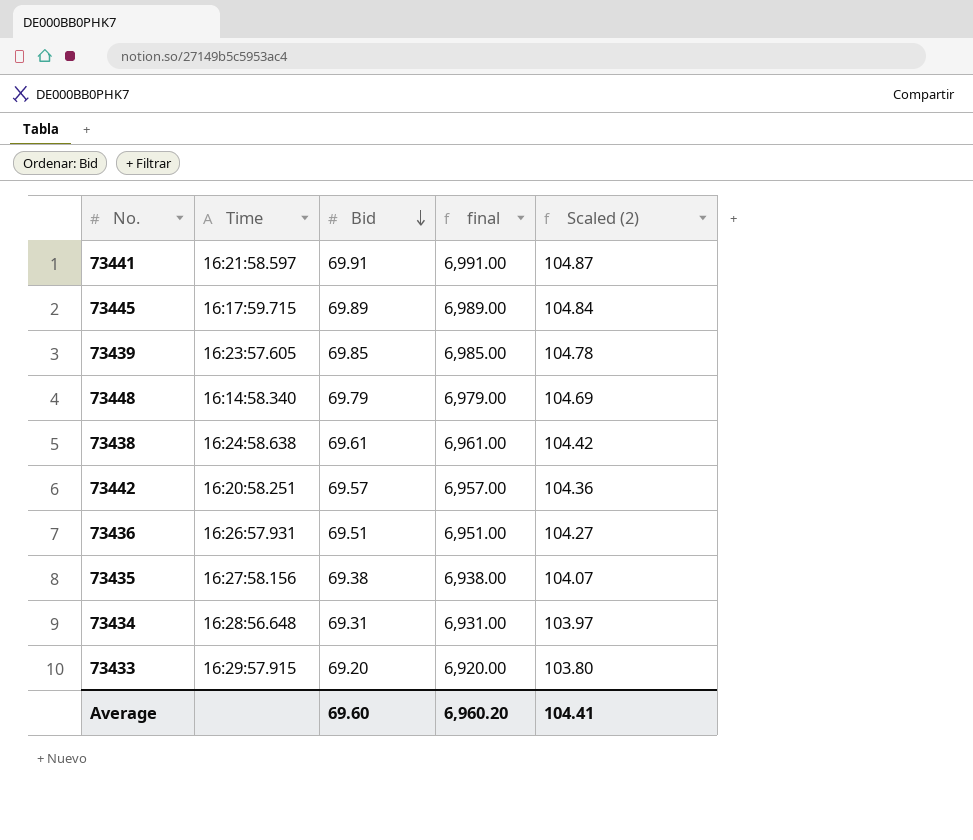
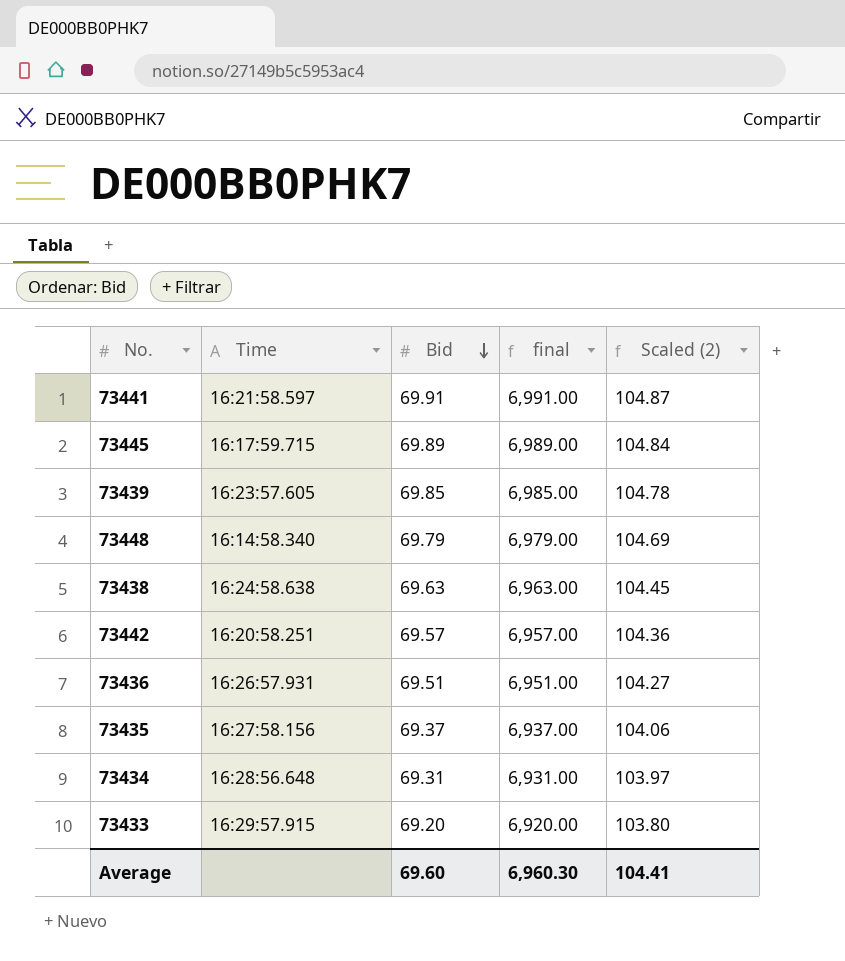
73438 | Bid: 69.61 -> 69.63
73438 | final: 6,961.00 -> 6,963.00
73438 | Scaled (2): 104.42 -> 104.45
73435 | Bid: 69.38 -> 69.37
73435 | final: 6,938.00 -> 6,937.00
73435 | Scaled (2): 104.07 -> 104.06
Average | final: 6,960.20 -> 6,960.30

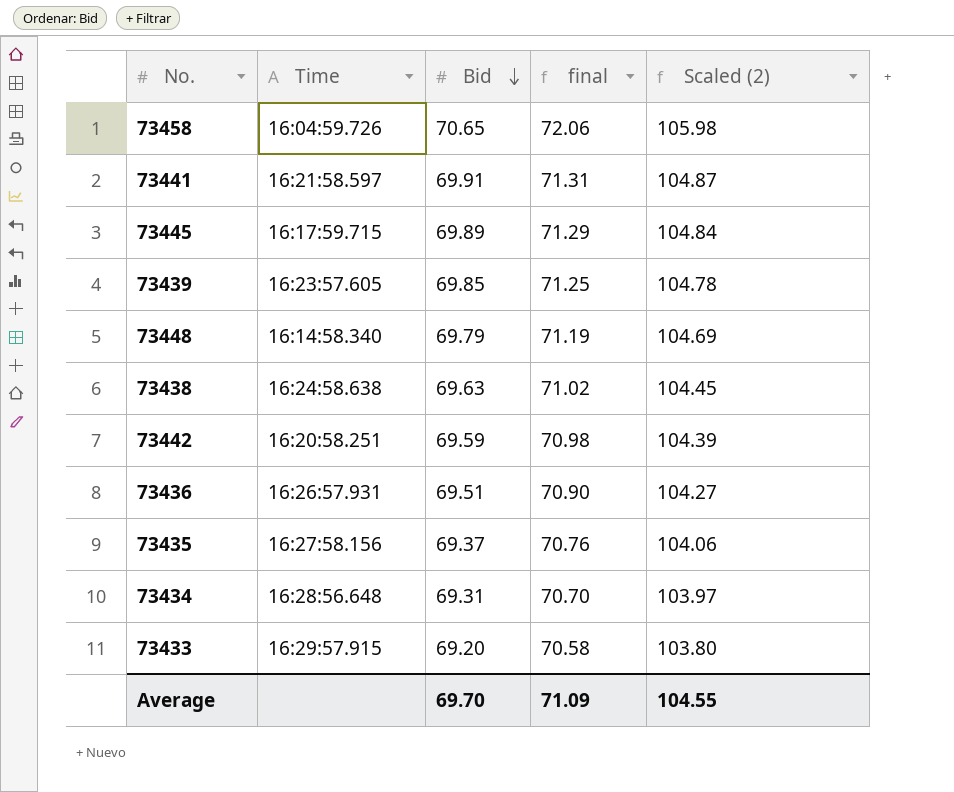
column final | formula: [Bid] * 100 -> [Bid] * 1.02
row 73458: none -> 16:04:59.726 | 70.65 | 72.06 | 105.98
73442 | Bid: 69.57 -> 69.59
73442 | Scaled (2): 104.36 -> 104.39
Average | Bid: 69.60 -> 69.70
Average | final: 6,960.30 -> 71.09
Average | Scaled (2): 104.41 -> 104.55

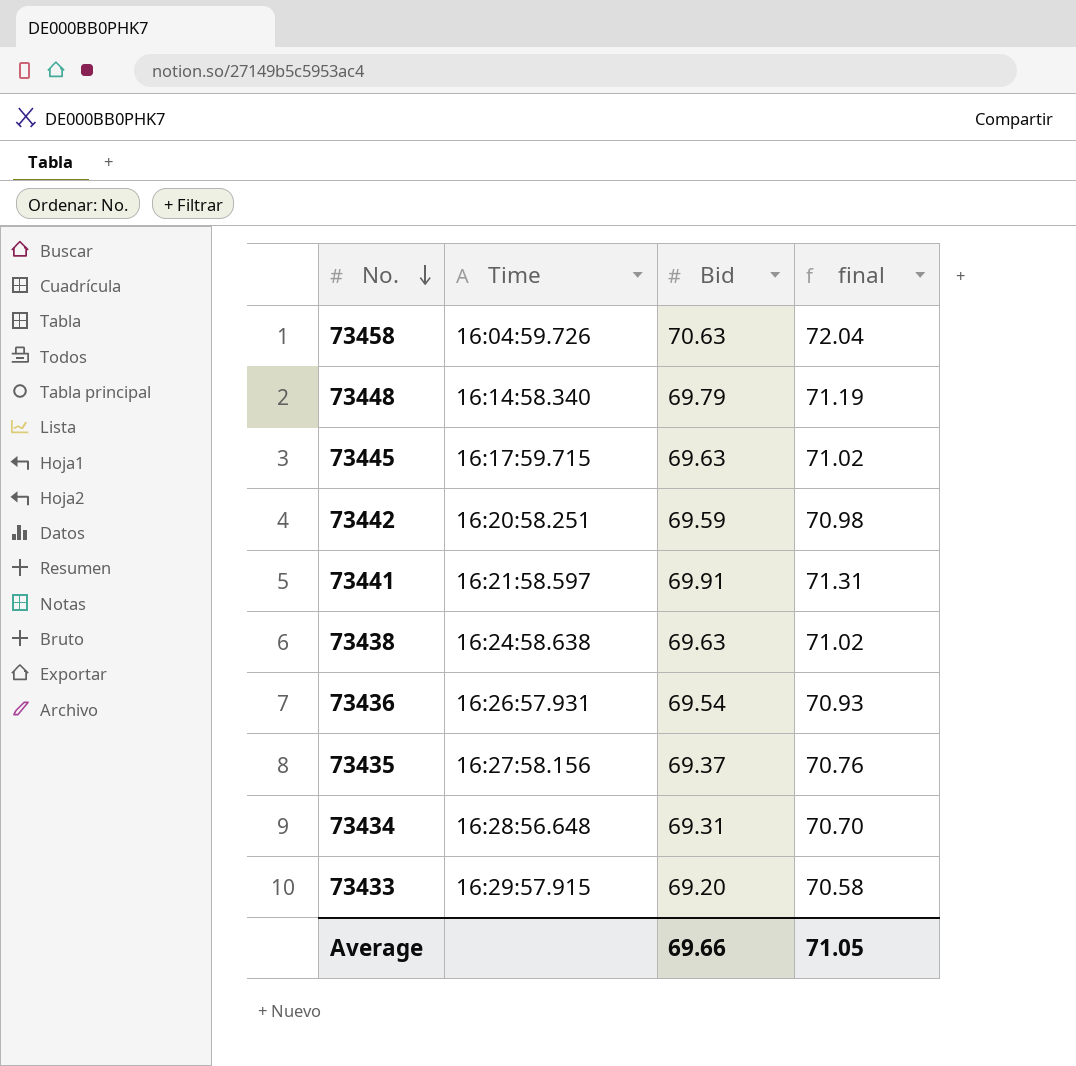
row order: Bid descending -> No. descending
column Scaled (2) | formula: [Bid] * 1.5 -> none
row 73439: 16:23:57.605 | 69.85 | 71.25 | 104.78 -> none
73458 | Bid: 70.65 -> 70.63
73458 | final: 72.06 -> 72.04
73445 | Bid: 69.89 -> 69.63
73445 | final: 71.29 -> 71.02
73436 | Bid: 69.51 -> 69.54
73436 | final: 70.90 -> 70.93
Average | Bid: 69.70 -> 69.66
Average | final: 71.09 -> 71.05

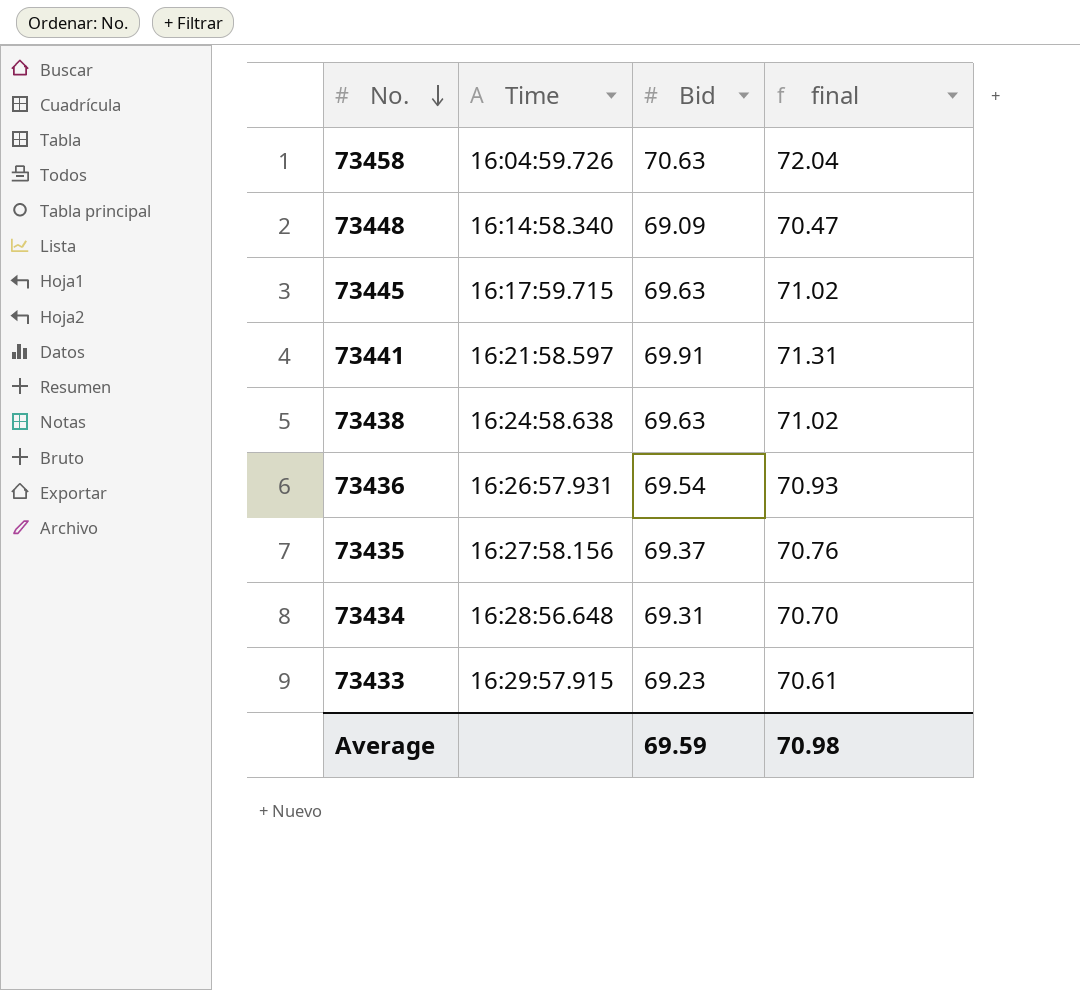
row 73442: 16:20:58.251 | 69.59 | 70.98 -> none
73448 | Bid: 69.79 -> 69.09
73448 | final: 71.19 -> 70.47
73433 | Bid: 69.20 -> 69.23
73433 | final: 70.58 -> 70.61
Average | Bid: 69.66 -> 69.59
Average | final: 71.05 -> 70.98

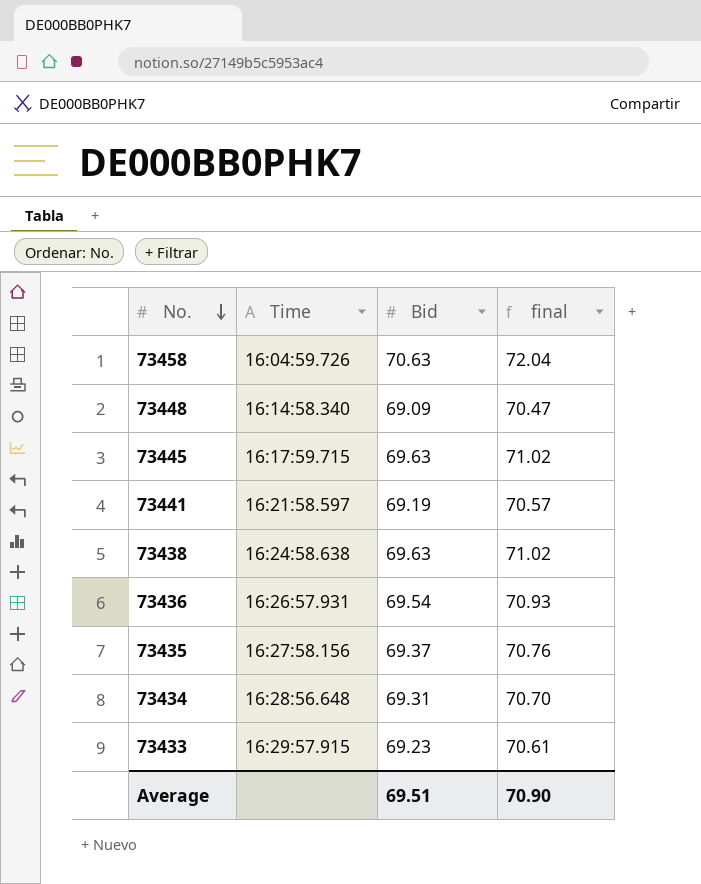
73441 | Bid: 69.91 -> 69.19
73441 | final: 71.31 -> 70.57
Average | Bid: 69.59 -> 69.51
Average | final: 70.98 -> 70.90

